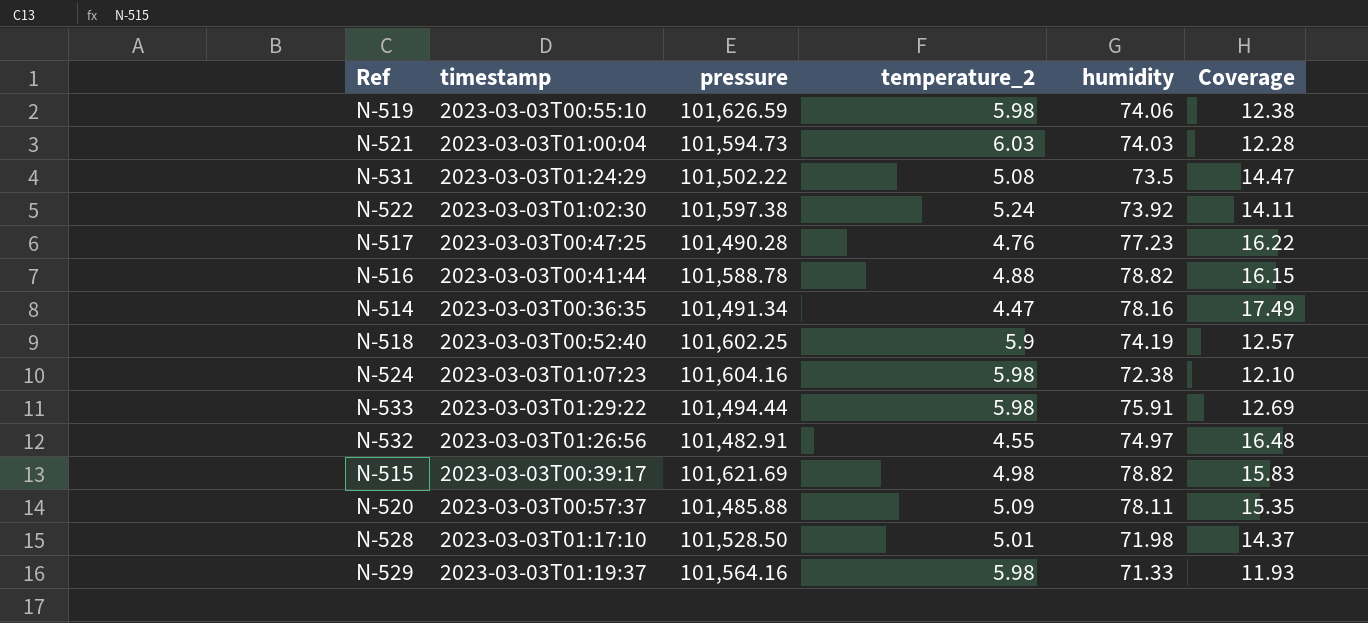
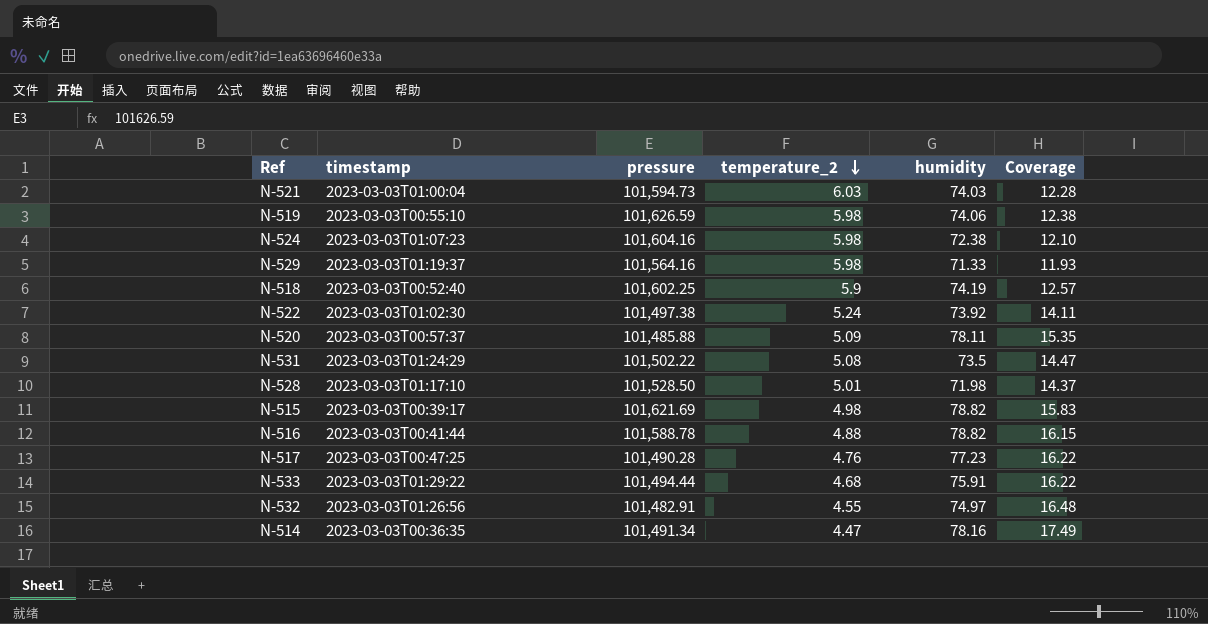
row order: none -> temperature_2 descending
N-522 | pressure: 101,597.38 -> 101,497.38
N-533 | temperature_2: 5.98 -> 4.68
N-533 | Coverage: 12.69 -> 16.22

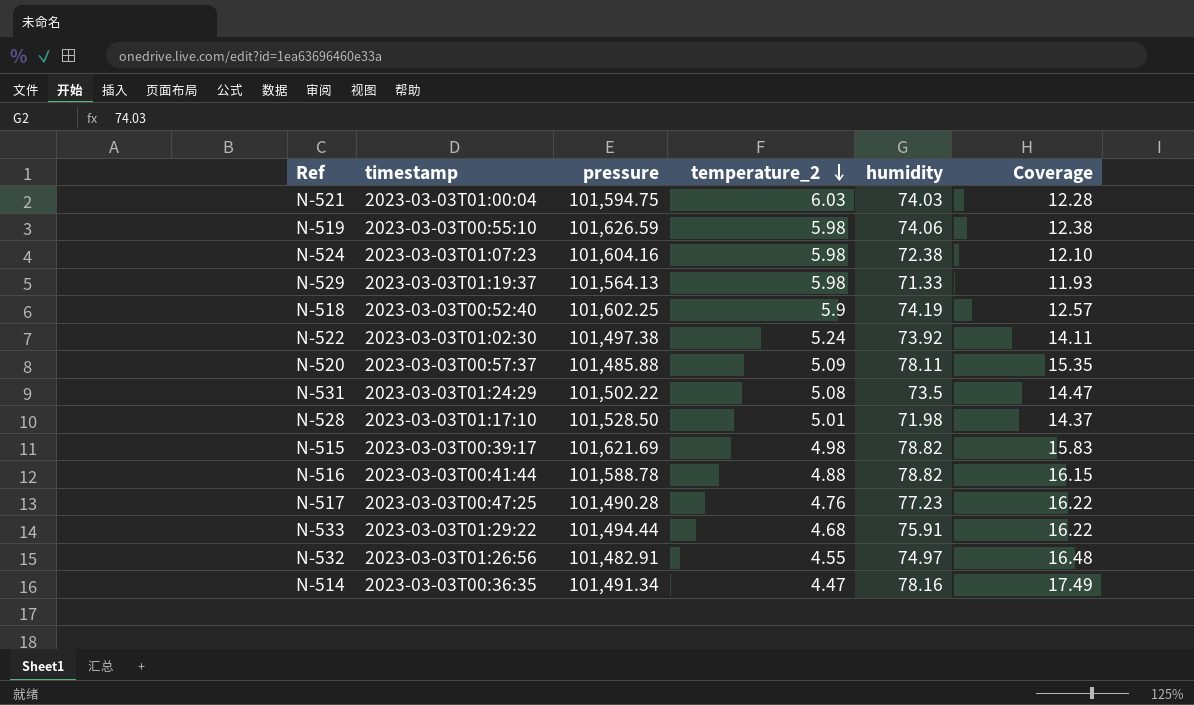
N-521 | pressure: 101,594.73 -> 101,594.75
N-529 | pressure: 101,564.16 -> 101,564.13

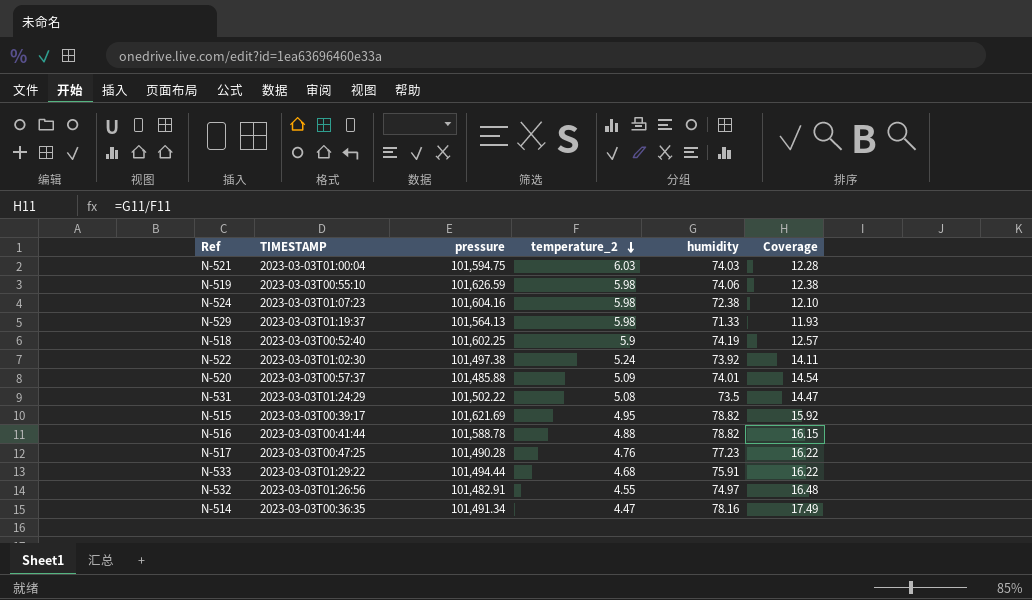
column name: timestamp -> TIMESTAMP
row N-528: 2023-03-03T01:17:10 | 101,528.50 | 5.01 | 71.98 | 14.37 -> none
N-520 | humidity: 78.11 -> 74.01
N-520 | Coverage: 15.35 -> 14.54
N-515 | temperature_2: 4.98 -> 4.95
N-515 | Coverage: 15.83 -> 15.92

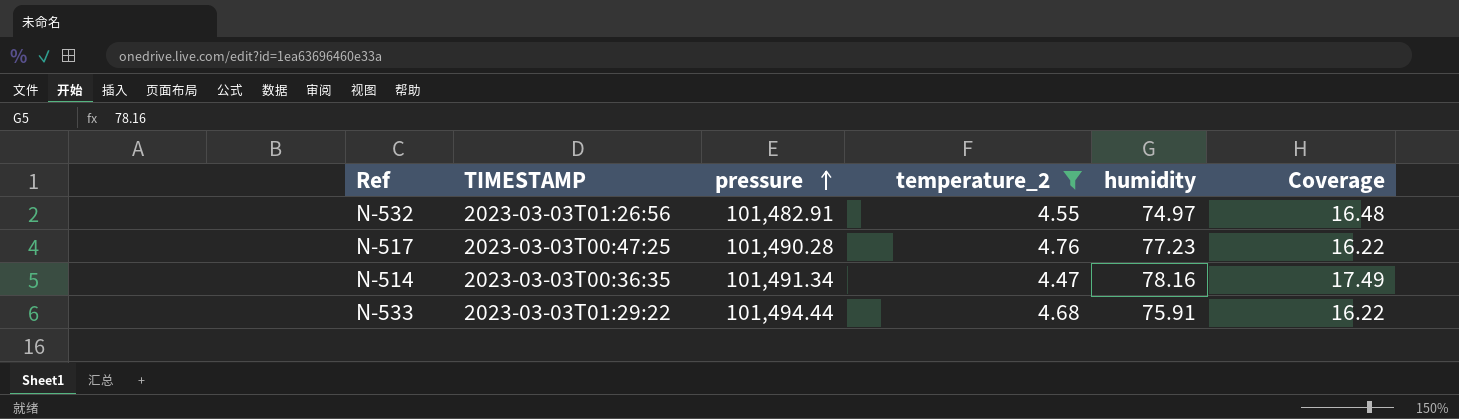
filter: none -> temperature_2 <= 4.76
row order: temperature_2 descending -> pressure ascending

